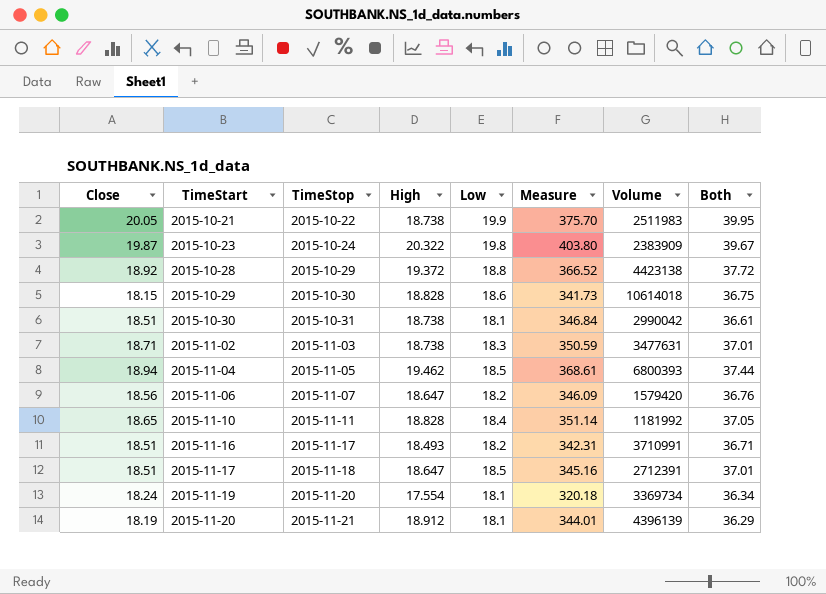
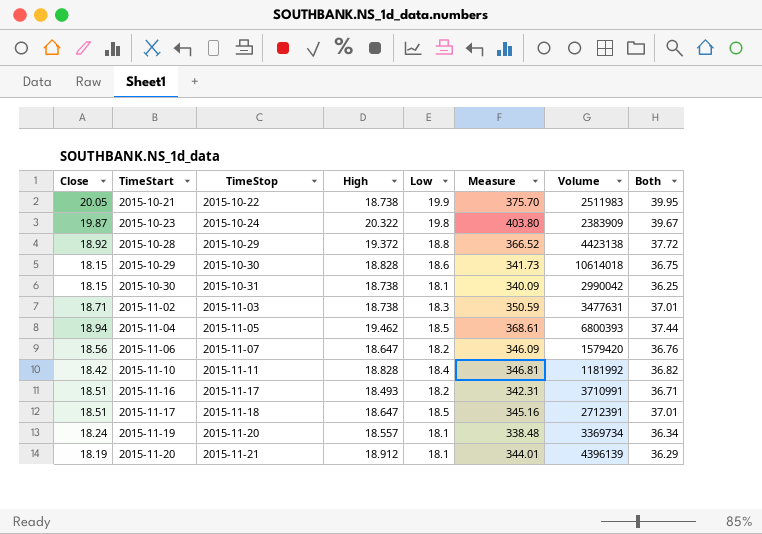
2015-10-30 | Close: 18.51 -> 18.15
2015-10-30 | Measure: 346.84 -> 340.09
2015-10-30 | Both: 36.61 -> 36.25
2015-11-10 | Close: 18.65 -> 18.42
2015-11-10 | Measure: 351.14 -> 346.81
2015-11-10 | Both: 37.05 -> 36.82
2015-11-19 | High: 17.554 -> 18.557
2015-11-19 | Measure: 320.18 -> 338.48

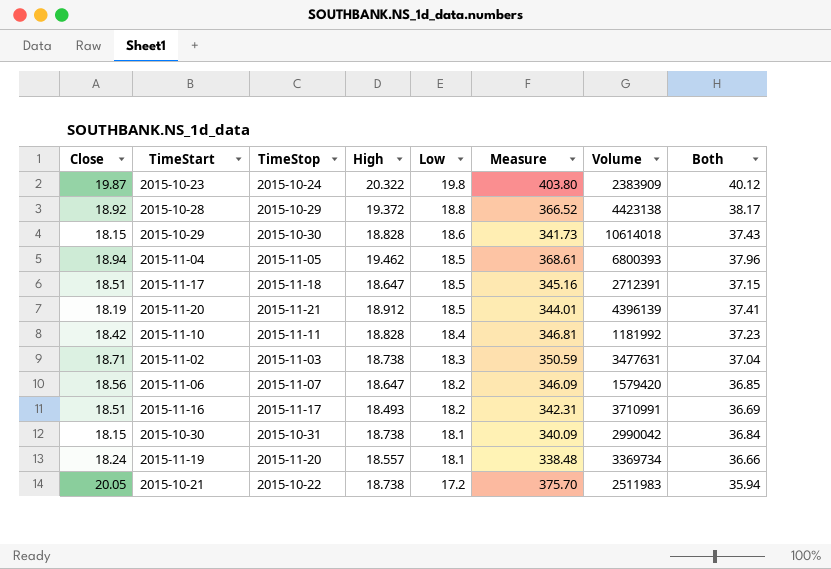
row order: TimeStart ascending -> Low descending
column Both | formula: [Close] + [Low] -> [High] + [Low]
2015-11-20 | Low: 18.1 -> 18.5
2015-10-21 | Low: 19.9 -> 17.2

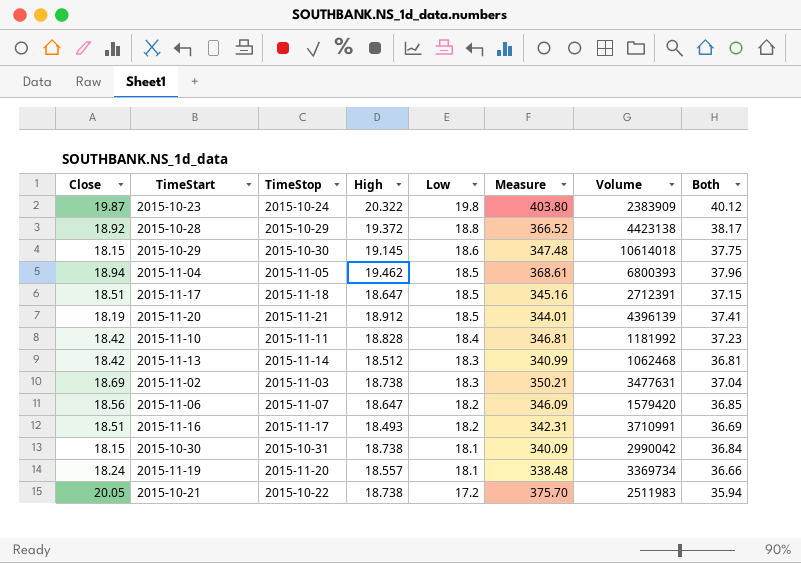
2015-10-29 | High: 18.828 -> 19.145
2015-10-29 | Measure: 341.73 -> 347.48
2015-10-29 | Both: 37.43 -> 37.75
row 2015-11-13: none -> 18.42 | 2015-11-14 | 18.512 | 18.3 | 340.99 | 1062468 | 36.81
2015-11-02 | Close: 18.71 -> 18.69
2015-11-02 | Measure: 350.59 -> 350.21

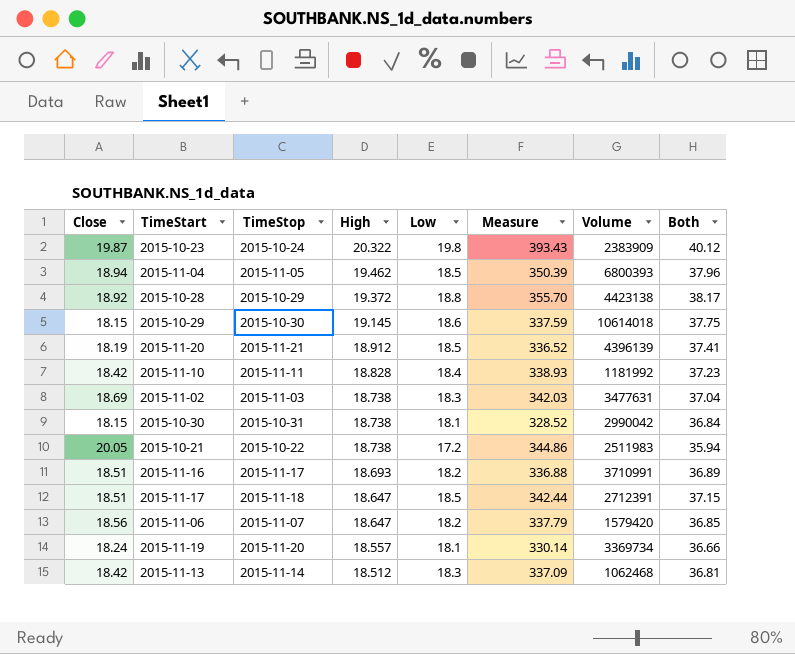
row order: Low descending -> High descending
column Measure | formula: [Close] * [High] -> [Close] * [Low]
2015-11-16 | High: 18.493 -> 18.693
2015-11-16 | Both: 36.69 -> 36.89

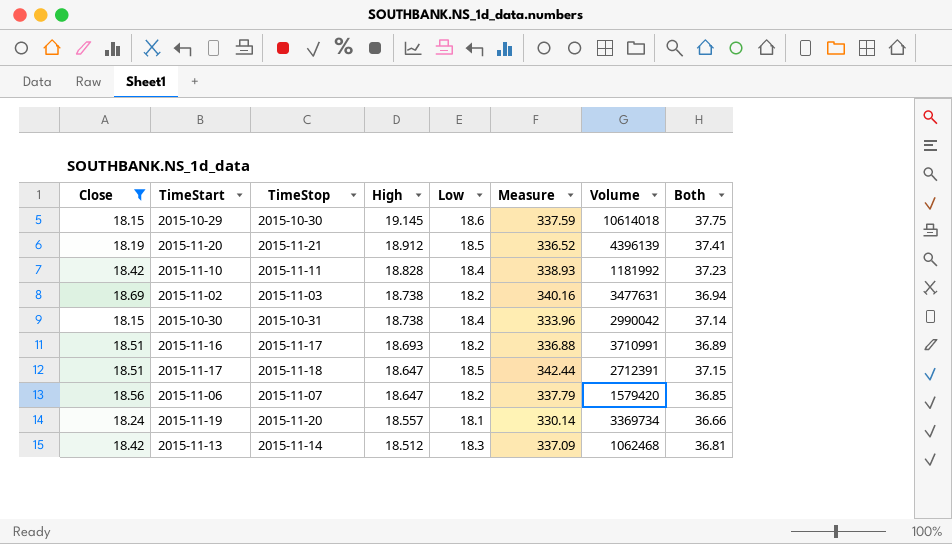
filter: none -> Close <= 18.69
2015-11-02 | Low: 18.3 -> 18.2
2015-11-02 | Measure: 342.03 -> 340.16
2015-11-02 | Both: 37.04 -> 36.94
2015-10-30 | Low: 18.1 -> 18.4
2015-10-30 | Measure: 328.52 -> 333.96
2015-10-30 | Both: 36.84 -> 37.14

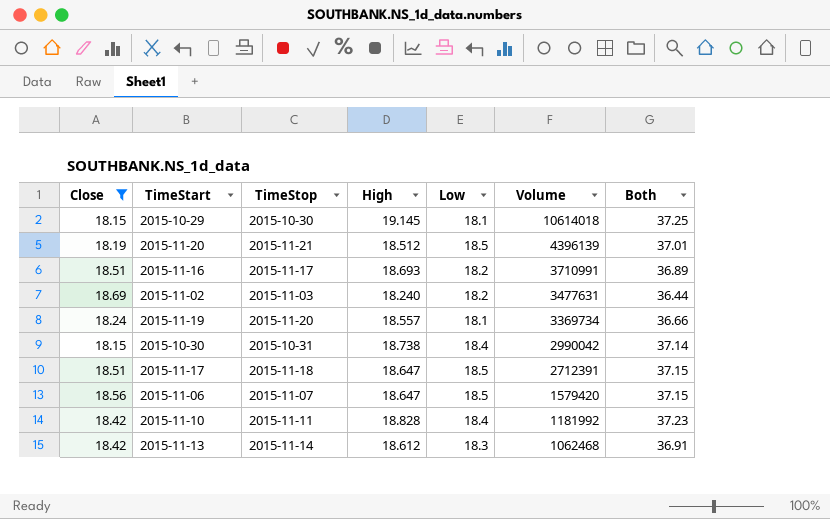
row order: High descending -> Volume descending
column Measure | formula: [Close] * [Low] -> none
2015-10-29 | Low: 18.6 -> 18.1
2015-10-29 | Both: 37.75 -> 37.25
2015-11-20 | High: 18.912 -> 18.512
2015-11-20 | Both: 37.41 -> 37.01
2015-11-02 | High: 18.738 -> 18.240
2015-11-02 | Both: 36.94 -> 36.44
2015-11-06 | Low: 18.2 -> 18.5
2015-11-06 | Both: 36.85 -> 37.15
2015-11-13 | High: 18.512 -> 18.612
2015-11-13 | Both: 36.81 -> 36.91

